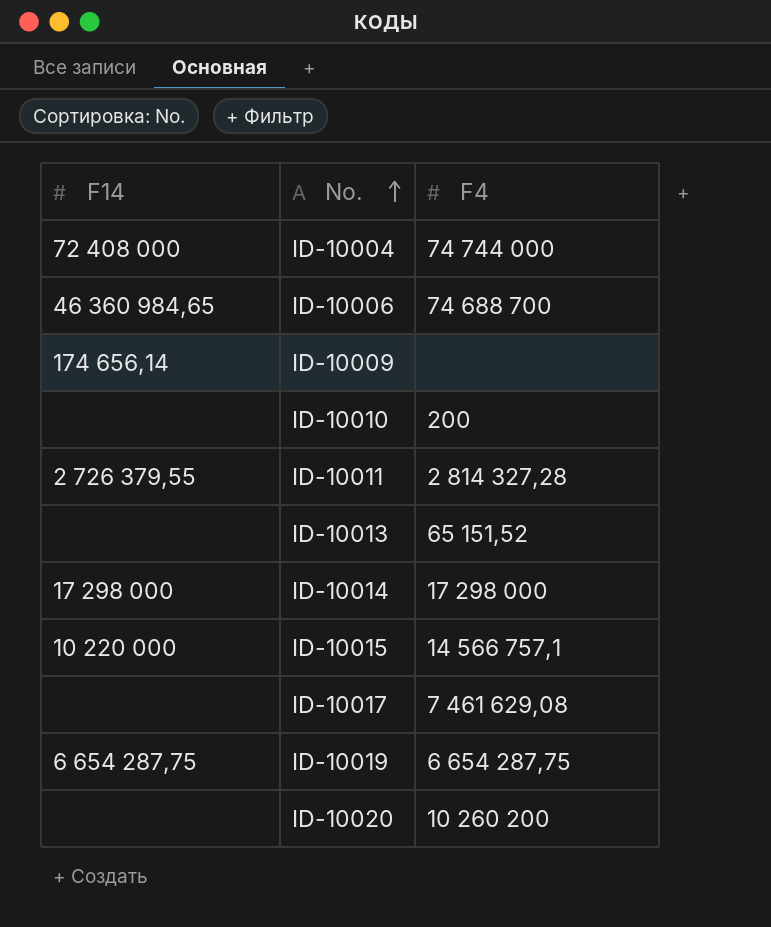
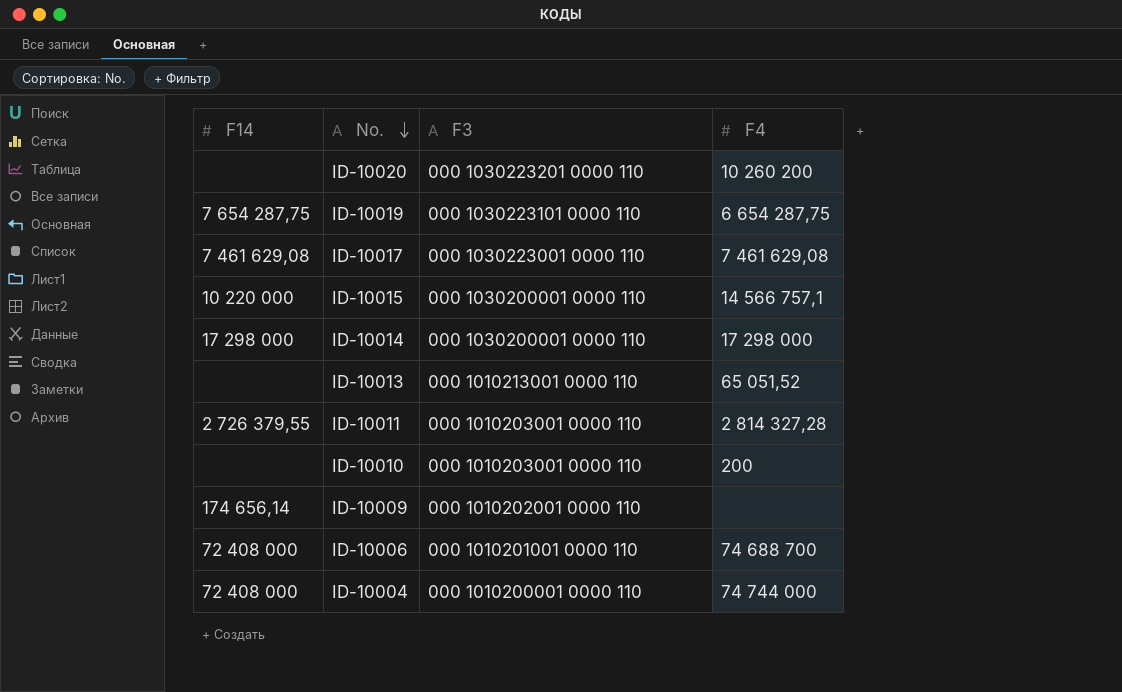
row order: No. ascending -> No. descending
column F3 | position: none -> 3
ID-10019 | F14: 6 654 287,75 -> 7 654 287,75
ID-10017 | F14: none -> 7 461 629,08
ID-10013 | F4: 65 151,52 -> 65 051,52
ID-10006 | F14: 46 360 984,65 -> 72 408 000

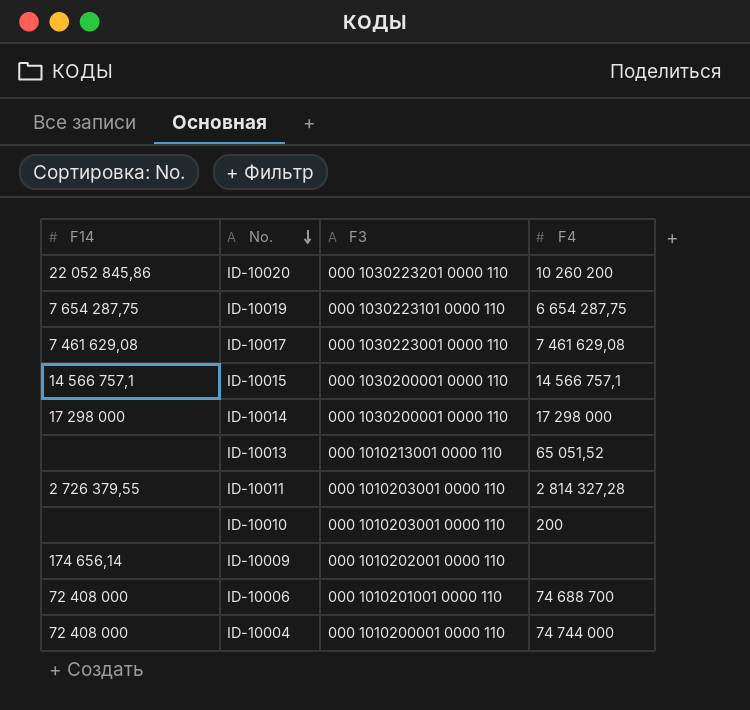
ID-10020 | F14: none -> 22 052 845,86
ID-10015 | F14: 10 220 000 -> 14 566 757,1

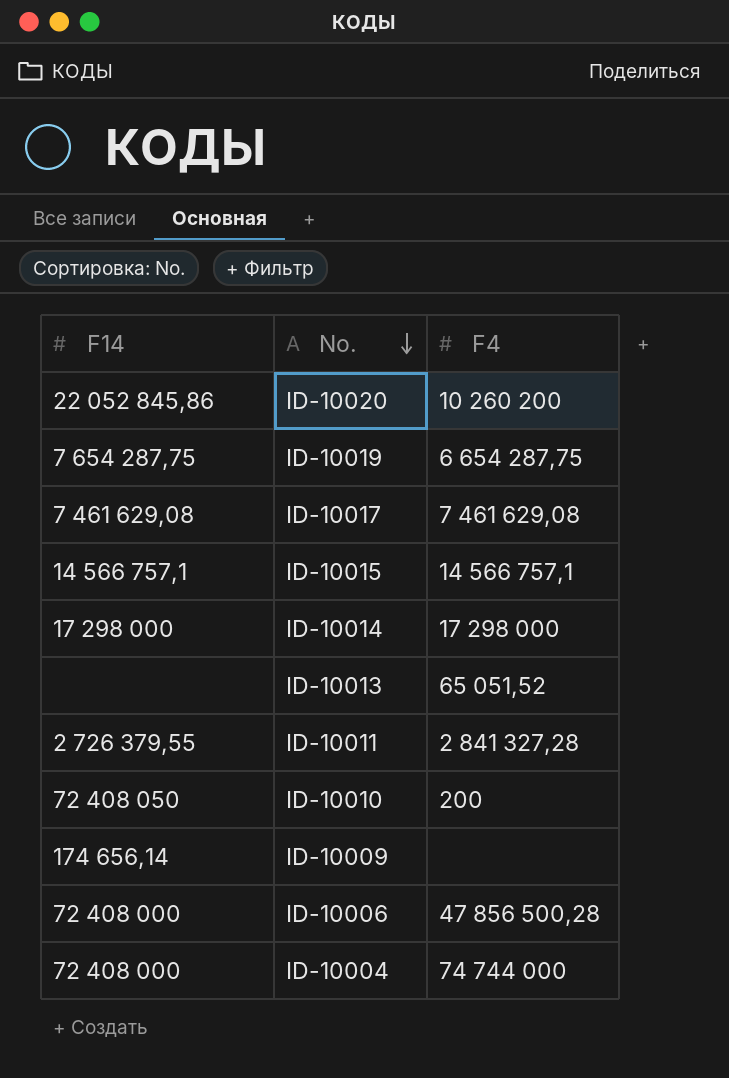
column F3 | position: 3 -> none
ID-10011 | F4: 2 814 327,28 -> 2 841 327,28
ID-10010 | F14: none -> 72 408 050
ID-10006 | F4: 74 688 700 -> 47 856 500,28

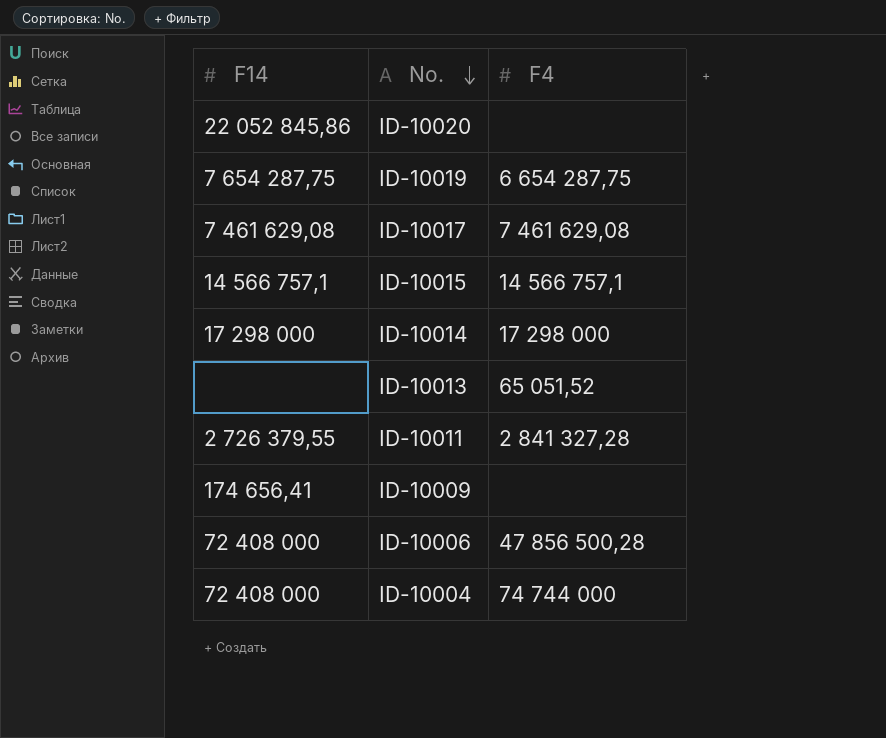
row ID-10010: 72 408 050 | 200 -> none
ID-10020 | F4: 10 260 200 -> none
ID-10009 | F14: 174 656,14 -> 174 656,41

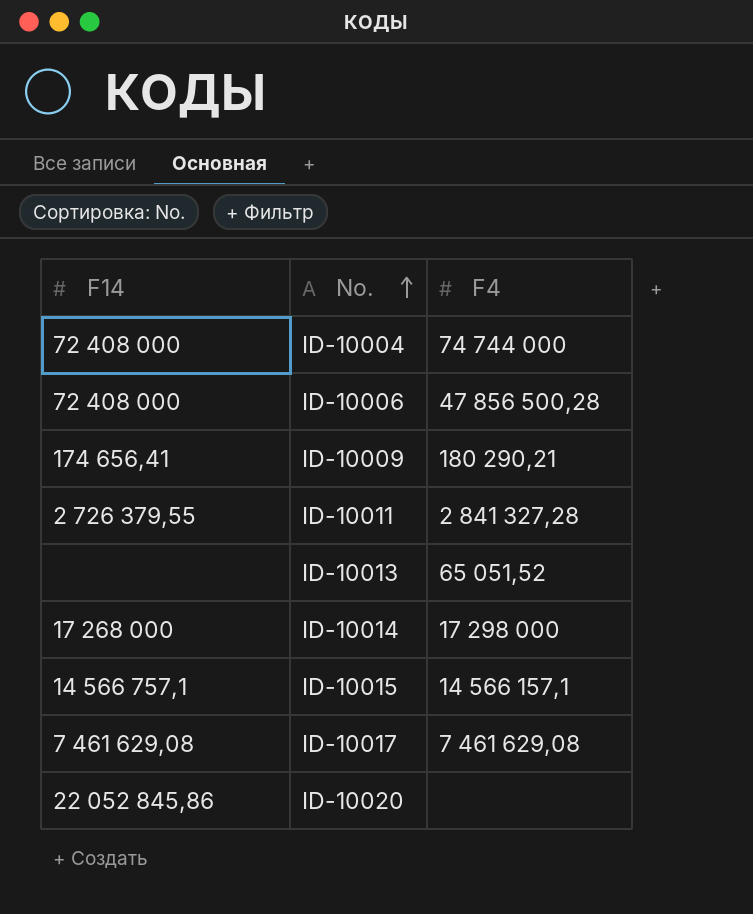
row order: No. descending -> No. ascending
row ID-10019: 7 654 287,75 | 6 654 287,75 -> none
ID-10009 | F4: none -> 180 290,21
ID-10014 | F14: 17 298 000 -> 17 268 000
ID-10015 | F4: 14 566 757,1 -> 14 566 157,1

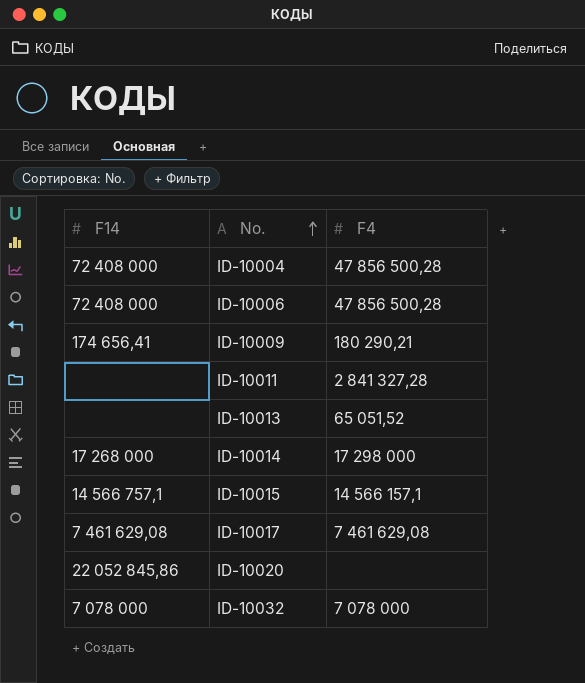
ID-10004 | F4: 74 744 000 -> 47 856 500,28
ID-10011 | F14: 2 726 379,55 -> none
row ID-10032: none -> 7 078 000 | 7 078 000

